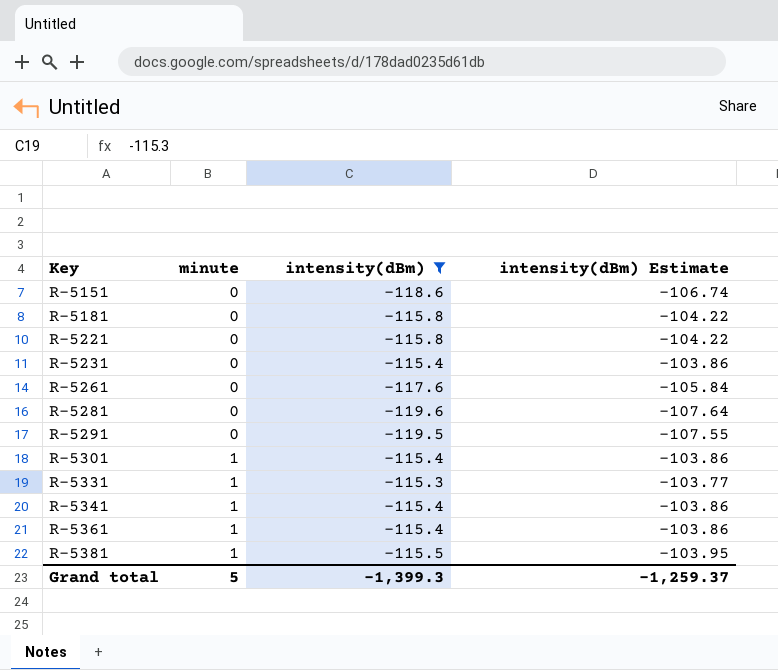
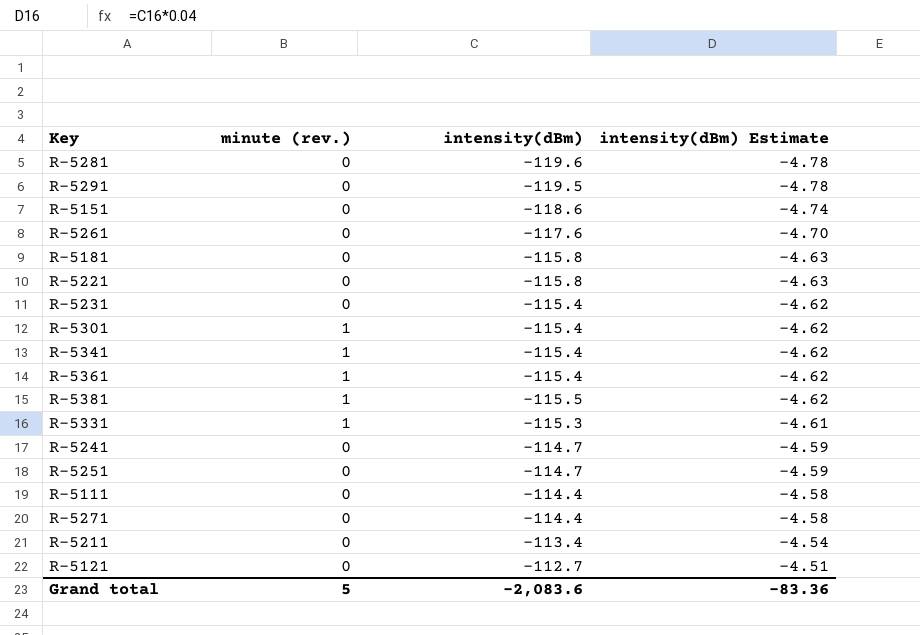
filter: intensity(dBm) <= -115.3 -> none
row order: Key ascending -> intensity(dBm) Estimate ascending
column name: minute -> minute (rev.)
column intensity(dBm) Estimate | formula: [intensity(dBm)] * 0.9 -> [intensity(dBm)] * 0.04
Grand total | intensity(dBm): -1,399.3 -> -2,083.6
Grand total | intensity(dBm) Estimate: -1,259.37 -> -83.36

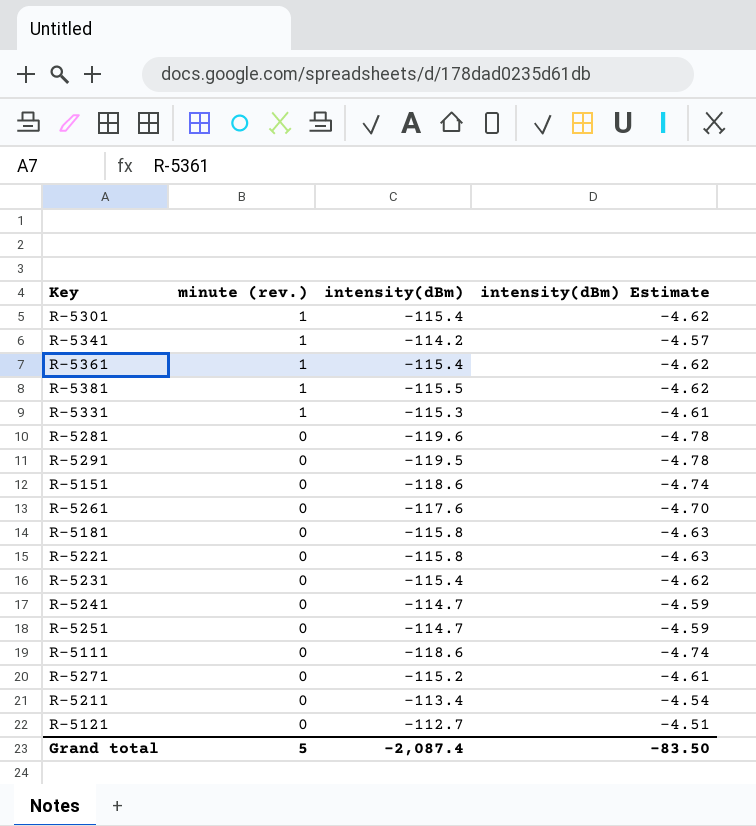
row order: intensity(dBm) Estimate ascending -> minute (rev.) descending
R-5341 | intensity(dBm): -115.4 -> -114.2
R-5341 | intensity(dBm) Estimate: -4.62 -> -4.57
R-5111 | intensity(dBm): -114.4 -> -118.6
R-5111 | intensity(dBm) Estimate: -4.58 -> -4.74
R-5271 | intensity(dBm): -114.4 -> -115.2
R-5271 | intensity(dBm) Estimate: -4.58 -> -4.61
Grand total | intensity(dBm): -2,083.6 -> -2,087.4
Grand total | intensity(dBm) Estimate: -83.36 -> -83.50

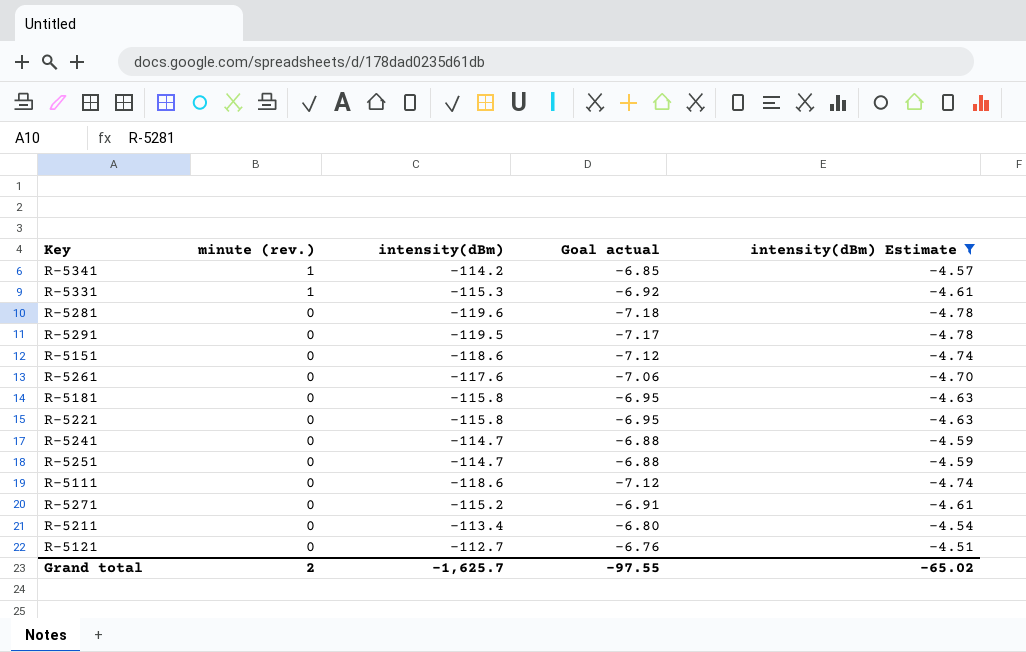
filter: none -> intensity(dBm) Estimate != -4.62
column Goal actual | formula: none -> [intensity(dBm)] * 0.06
Grand total | minute (rev.): 5 -> 2
Grand total | intensity(dBm): -2,087.4 -> -1,625.7
Grand total | intensity(dBm) Estimate: -83.50 -> -65.02

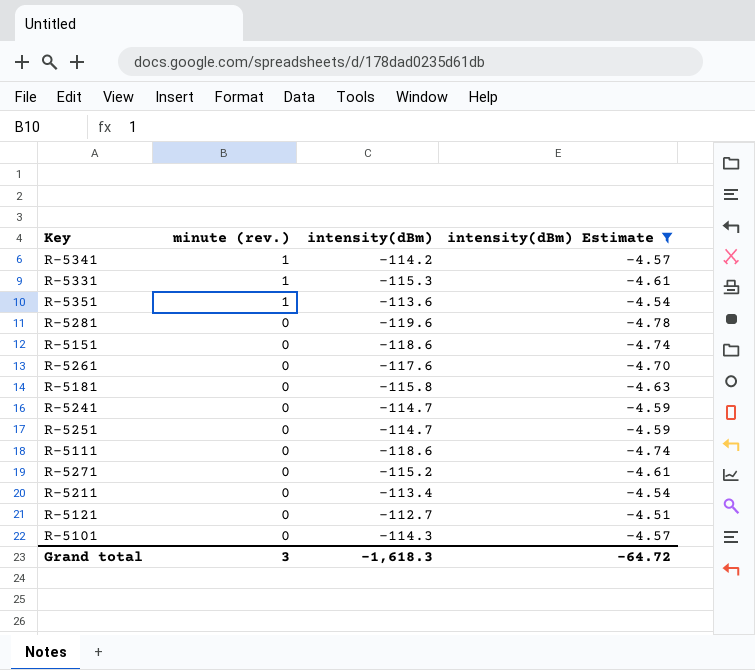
column Goal actual | formula: [intensity(dBm)] * 0.06 -> none
row R-5291: 0 | -119.5 | -7.17 | -4.78 -> none
row R-5221: 0 | -115.8 | -6.95 | -4.63 -> none
row R-5351: none -> 1 | -113.6 | -4.54
row R-5101: none -> 0 | -114.3 | -4.57
Grand total | minute (rev.): 2 -> 3
Grand total | intensity(dBm): -1,625.7 -> -1,618.3
Grand total | intensity(dBm) Estimate: -65.02 -> -64.72

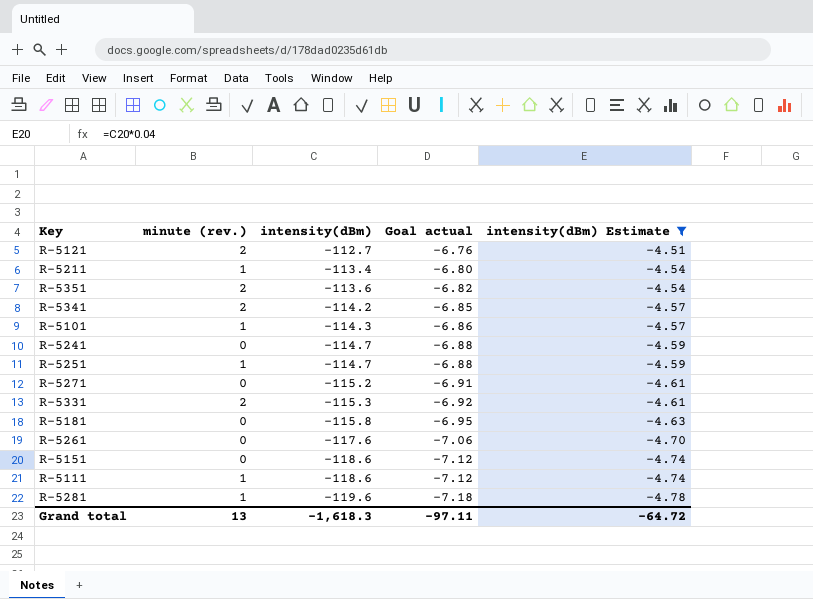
row order: minute (rev.) descending -> intensity(dBm) descending
column Goal actual | formula: none -> [intensity(dBm)] * 0.06
R-5121 | minute (rev.): 0 -> 2
R-5211 | minute (rev.): 0 -> 1
R-5351 | minute (rev.): 1 -> 2
R-5341 | minute (rev.): 1 -> 2
R-5101 | minute (rev.): 0 -> 1
R-5251 | minute (rev.): 0 -> 1
R-5331 | minute (rev.): 1 -> 2
R-5111 | minute (rev.): 0 -> 1
R-5281 | minute (rev.): 0 -> 1
Grand total | minute (rev.): 3 -> 13

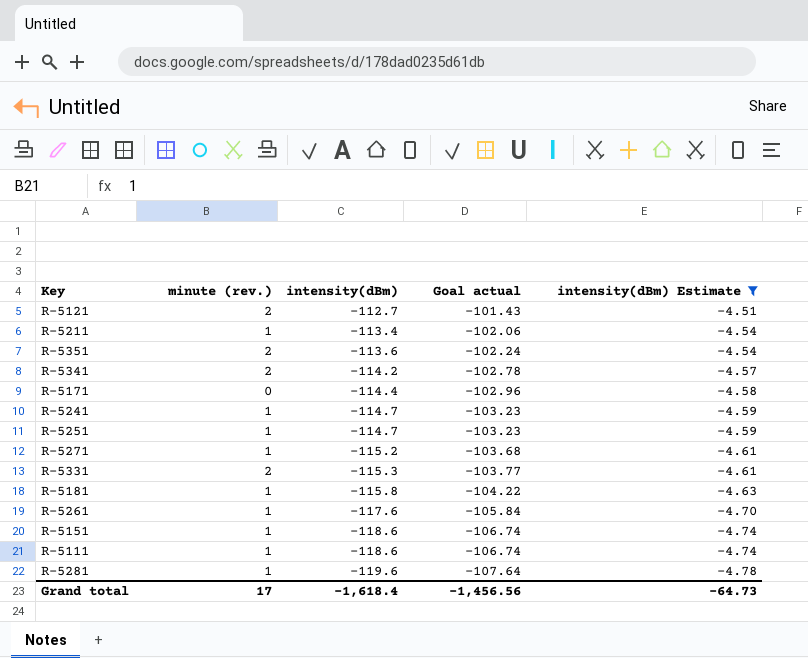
column Goal actual | formula: [intensity(dBm)] * 0.06 -> [intensity(dBm)] * 0.9
row R-5101: 1 | -114.3 | -6.86 | -4.57 -> none
row R-5171: none -> 0 | -114.4 | -102.96 | -4.58
R-5241 | minute (rev.): 0 -> 1
R-5271 | minute (rev.): 0 -> 1
R-5181 | minute (rev.): 0 -> 1
R-5261 | minute (rev.): 0 -> 1
R-5151 | minute (rev.): 0 -> 1
Grand total | minute (rev.): 13 -> 17
Grand total | intensity(dBm): -1,618.3 -> -1,618.4
Grand total | Goal actual: -97.11 -> -1,456.56
Grand total | intensity(dBm) Estimate: -64.72 -> -64.73

